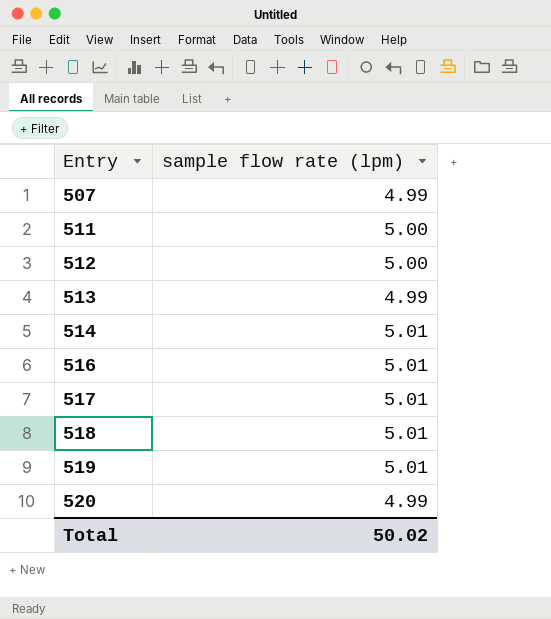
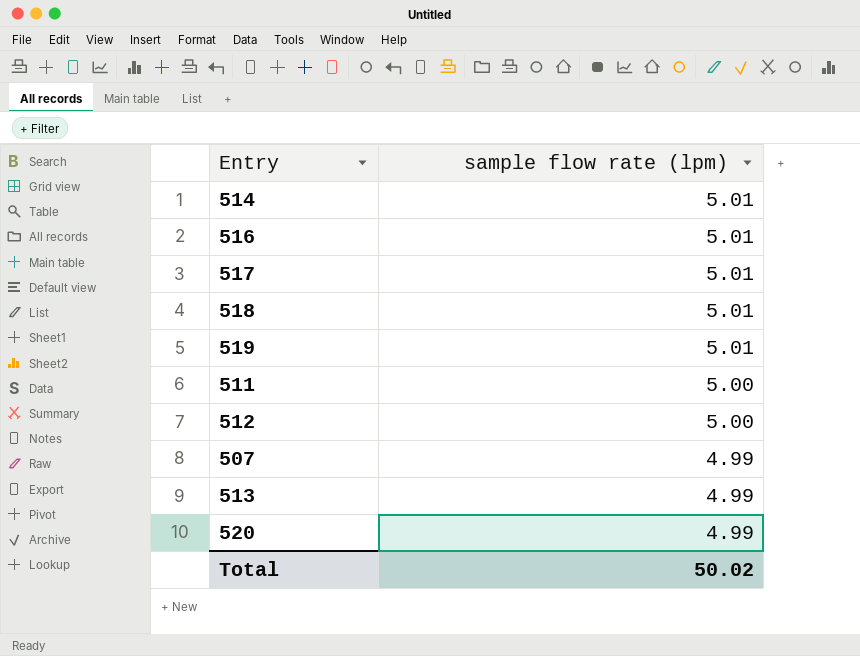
row order: Entry ascending -> sample flow rate (lpm) descending

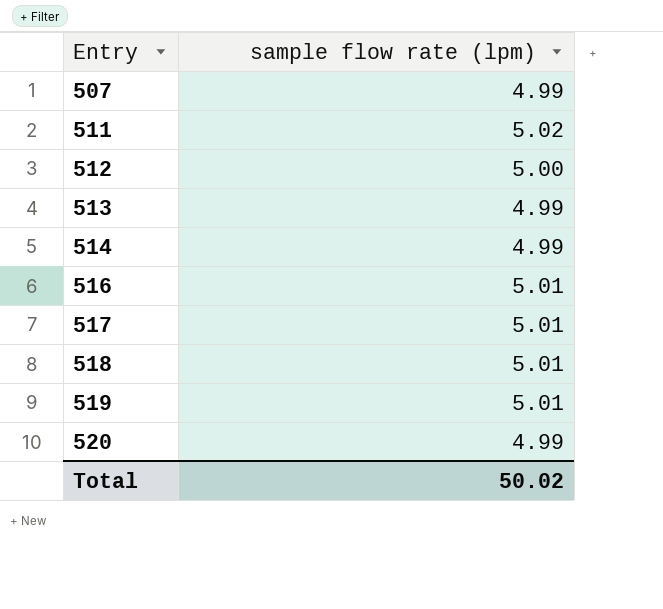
row order: sample flow rate (lpm) descending -> Entry ascending
511 | sample flow rate (lpm): 5.00 -> 5.02
514 | sample flow rate (lpm): 5.01 -> 4.99

